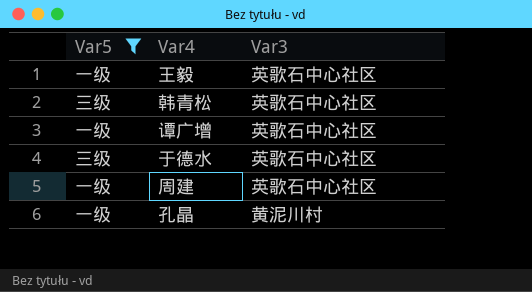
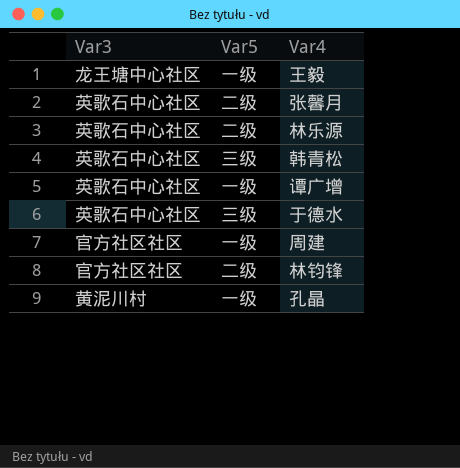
filter: Var5 != 二级 -> none
column Var3 | position: 3 -> 1
王毅 | Var3: 英歌石中心社区 -> 龙王塘中心社区
周建 | Var3: 英歌石中心社区 -> 官方社区社区

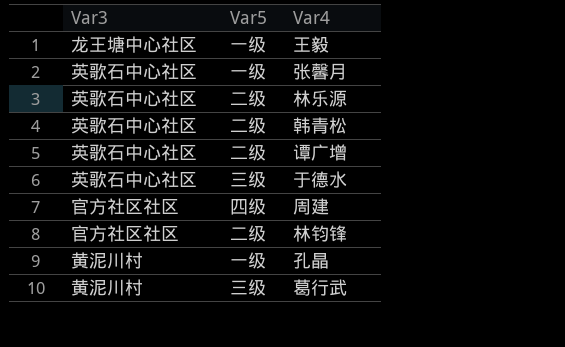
张馨月 | Var5: 二级 -> 一级
韩青松 | Var5: 三级 -> 二级
谭广增 | Var5: 一级 -> 二级
周建 | Var5: 一级 -> 四级
row 葛行武: none -> 黄泥川村 | 三级

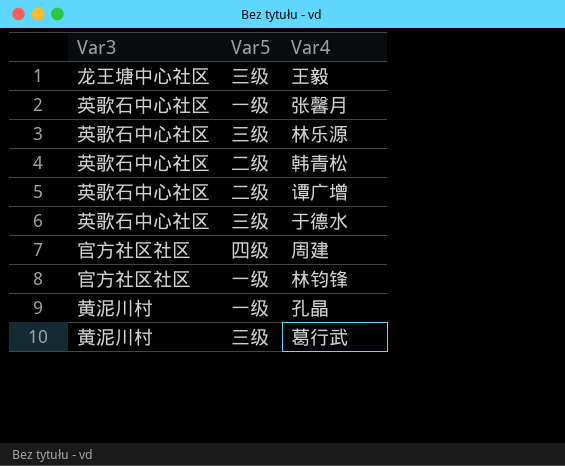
王毅 | Var5: 一级 -> 三级
林乐源 | Var5: 二级 -> 三级
林钧锋 | Var5: 二级 -> 一级

